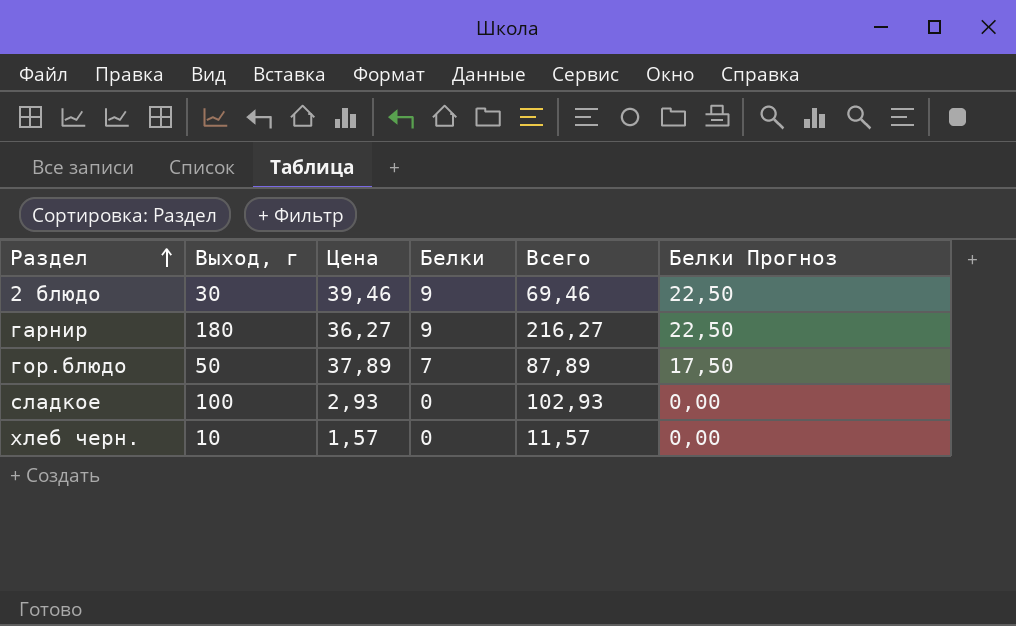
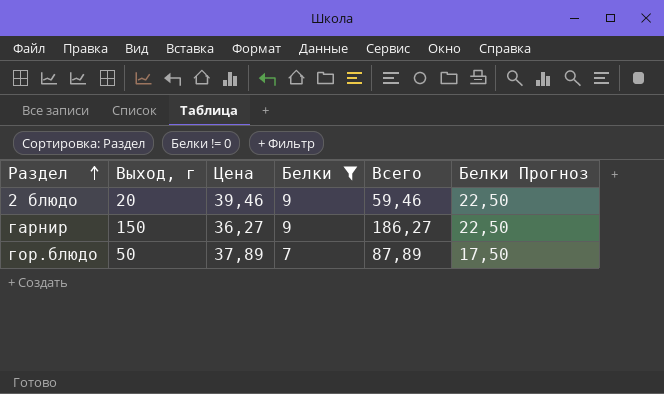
filter: none -> Белки != 0
2 блюдо | Выход, г: 30 -> 20
2 блюдо | Всего: 69,46 -> 59,46
гарнир | Выход, г: 180 -> 150
гарнир | Всего: 216,27 -> 186,27

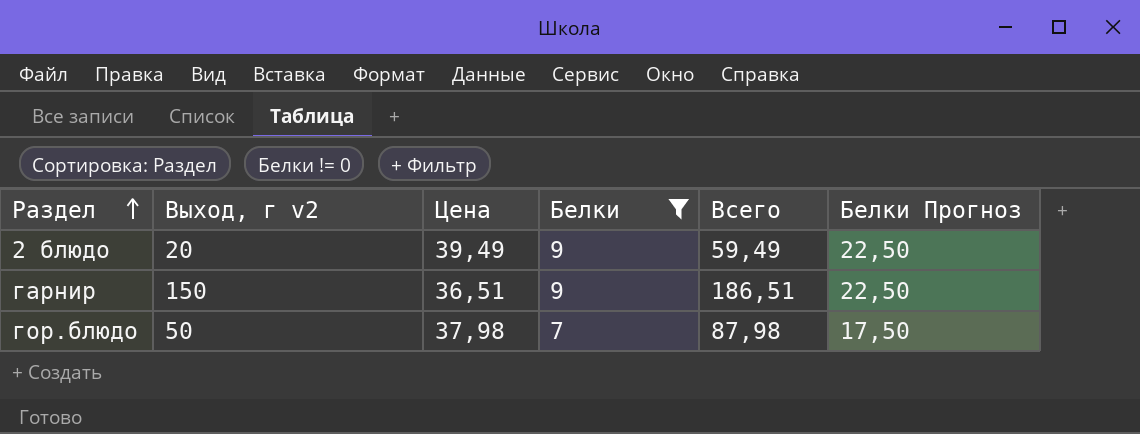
column name: Выход, г -> Выход, г v2
2 блюдо | Цена: 39,46 -> 39,49
2 блюдо | Всего: 59,46 -> 59,49
гарнир | Цена: 36,27 -> 36,51
гарнир | Всего: 186,27 -> 186,51
гор.блюдо | Цена: 37,89 -> 37,98
гор.блюдо | Всего: 87,89 -> 87,98

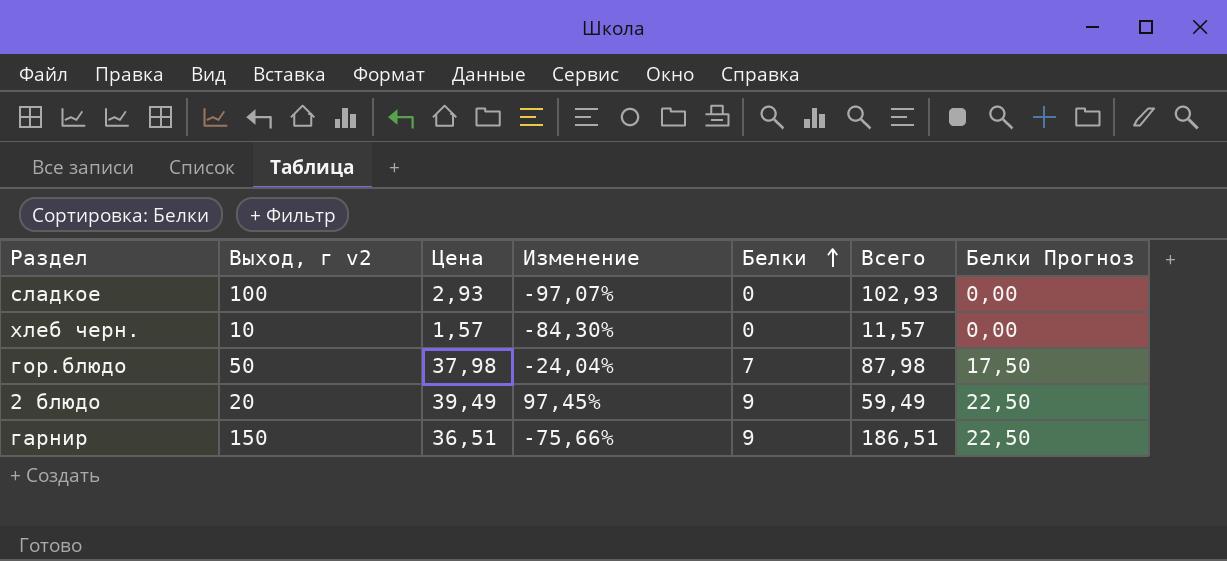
filter: Белки != 0 -> none
row order: Раздел ascending -> Белки ascending
column Изменение | formula: none -> ([Цена] - [Выход, г v2]) / [Выход, г v2]

